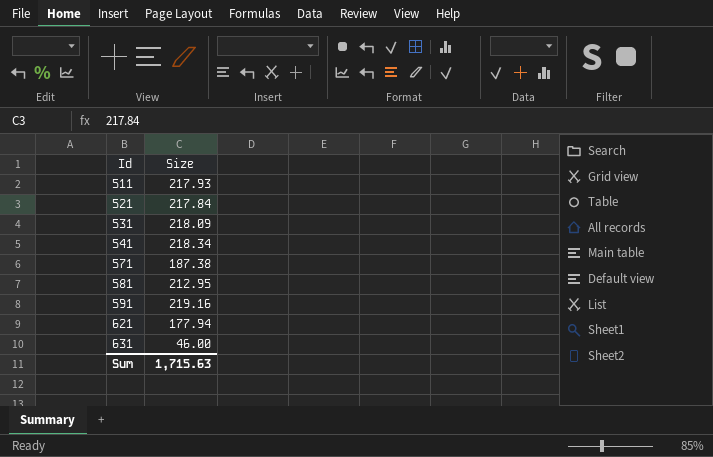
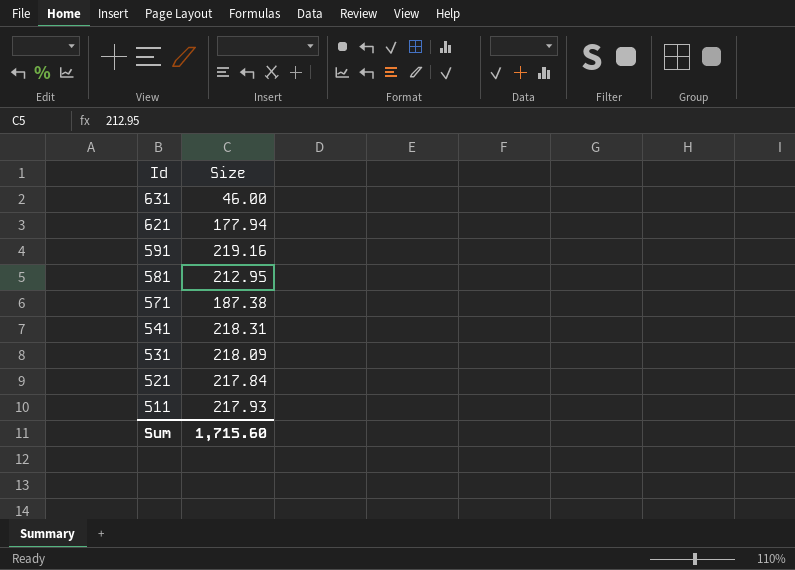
row order: Id ascending -> Id descending
541 | Size: 218.34 -> 218.31
Sum | Size: 1,715.63 -> 1,715.60

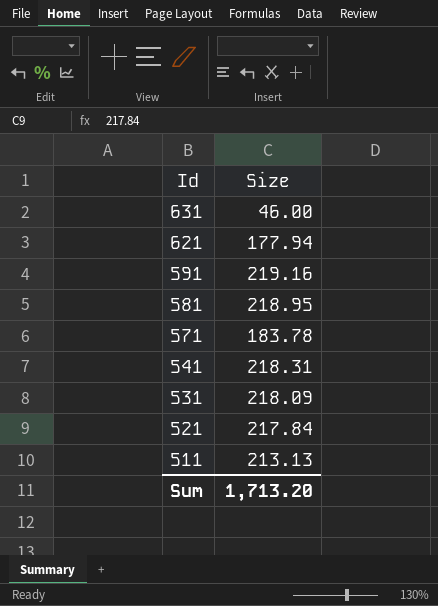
581 | Size: 212.95 -> 218.95
571 | Size: 187.38 -> 183.78
511 | Size: 217.93 -> 213.13
Sum | Size: 1,715.60 -> 1,713.20

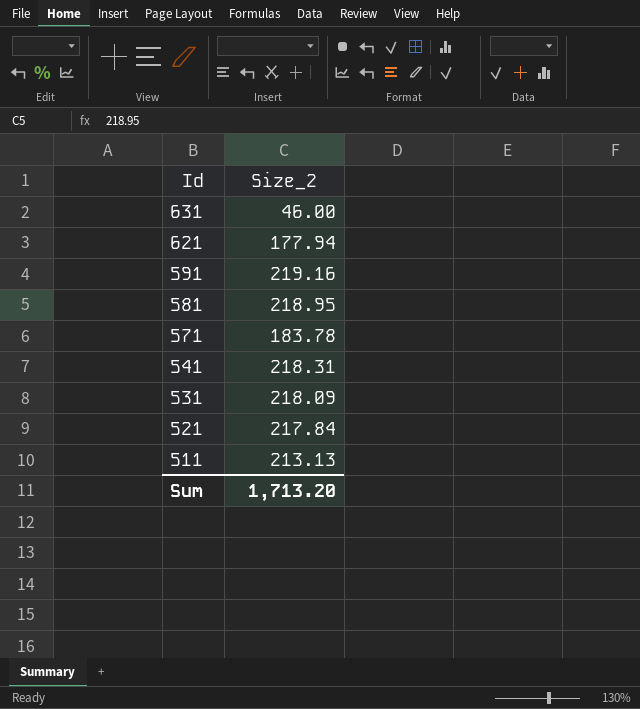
column name: Size -> Size_2

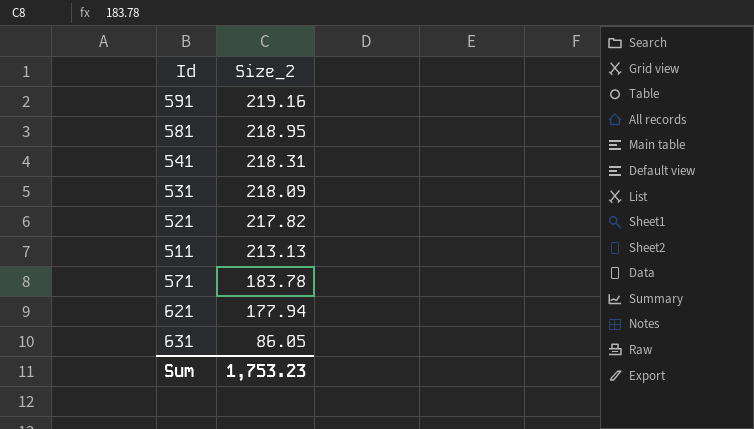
row order: Id descending -> Size_2 descending
521 | Size_2: 217.84 -> 217.82
631 | Size_2: 46.00 -> 86.05
Sum | Size_2: 1,713.20 -> 1,753.23

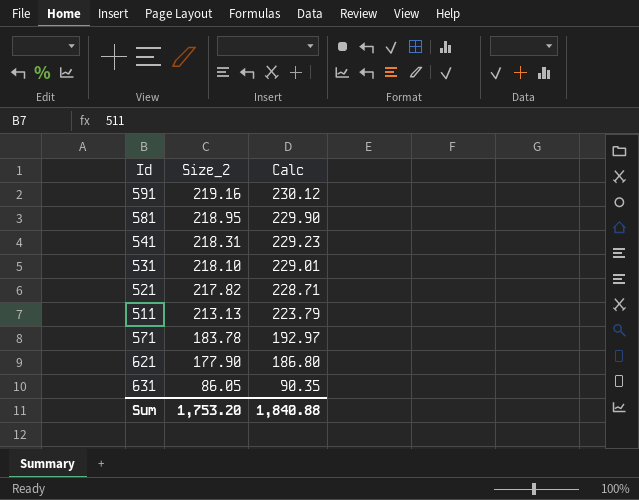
column Calc | formula: none -> [Size_2] * 1.05
531 | Size_2: 218.09 -> 218.10
621 | Size_2: 177.94 -> 177.90
Sum | Size_2: 1,753.23 -> 1,753.20

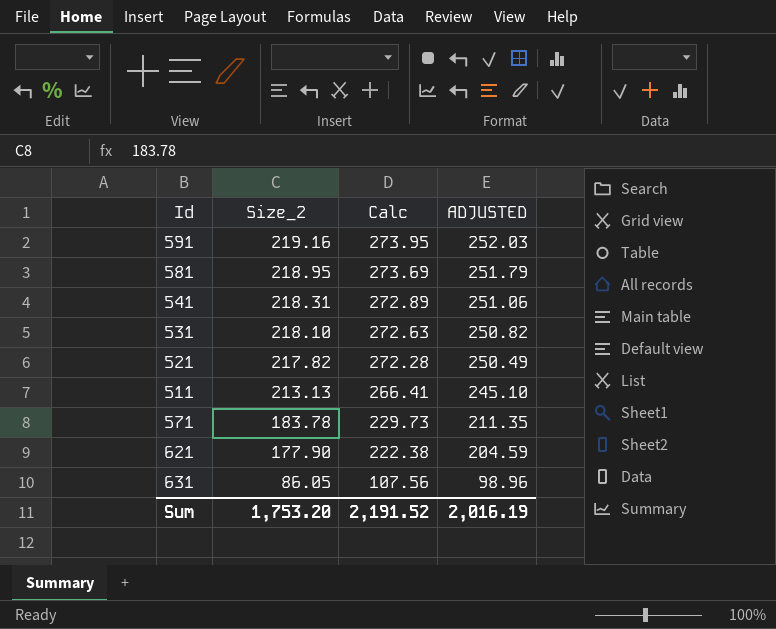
column Calc | formula: [Size_2] * 1.05 -> [Size_2] * 1.25
column ADJUSTED | formula: none -> [Size_2] * 1.15
Sum | Calc: 1,840.88 -> 2,191.52

